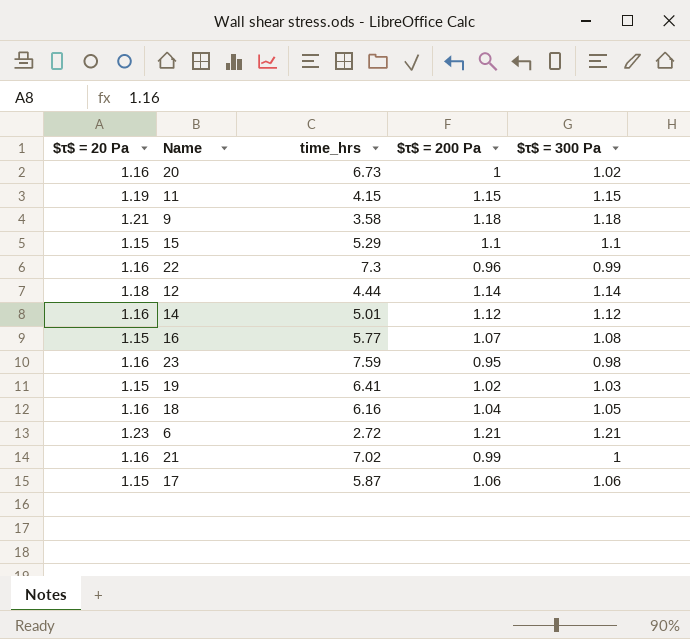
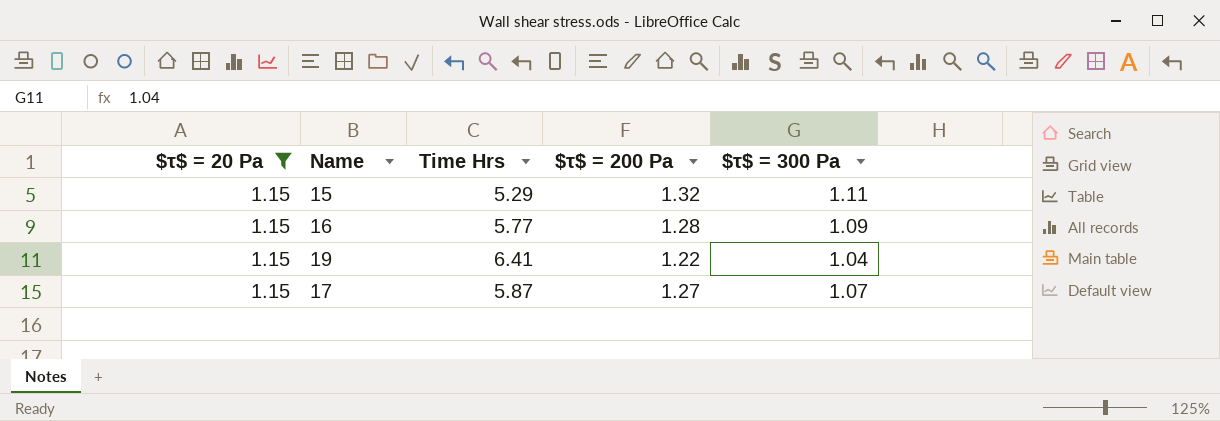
filter: none -> $τ$ = 20 Pa = 1.15
column name: time_hrs -> Time Hrs
15 | $τ$ = 200 Pa: 1.1 -> 1.32
15 | $τ$ = 300 Pa: 1.1 -> 1.11
16 | $τ$ = 200 Pa: 1.07 -> 1.28
16 | $τ$ = 300 Pa: 1.08 -> 1.09
19 | $τ$ = 200 Pa: 1.02 -> 1.22
19 | $τ$ = 300 Pa: 1.03 -> 1.04
17 | $τ$ = 200 Pa: 1.06 -> 1.27
17 | $τ$ = 300 Pa: 1.06 -> 1.07

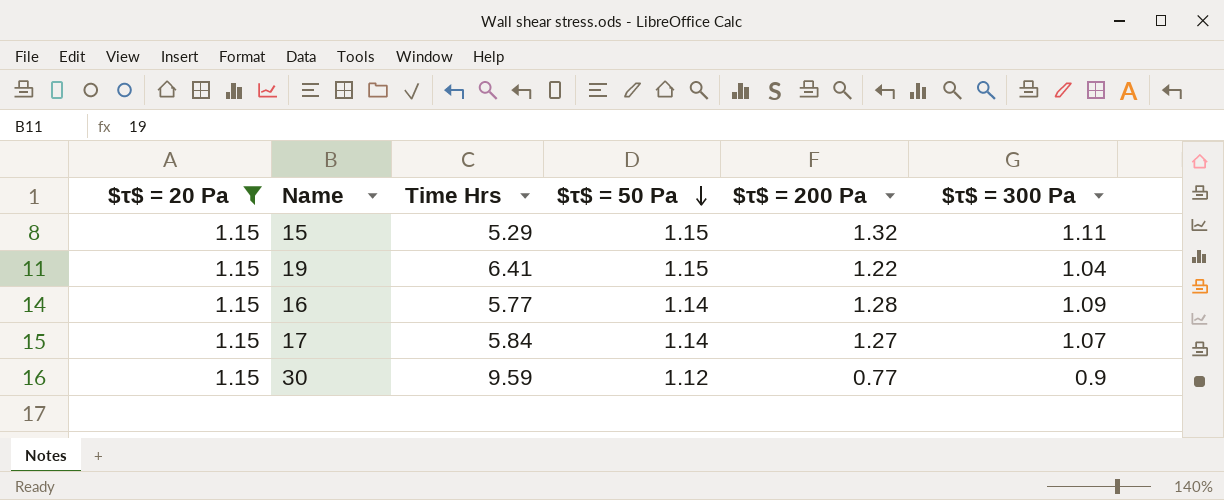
row order: none -> $τ$ = 50 Pa descending
column $τ$ = 50 Pa | position: none -> 4
17 | Time Hrs: 5.87 -> 5.84
row 30: none -> 1.15 | 9.59 | 1.12 | 0.77 | 0.9

